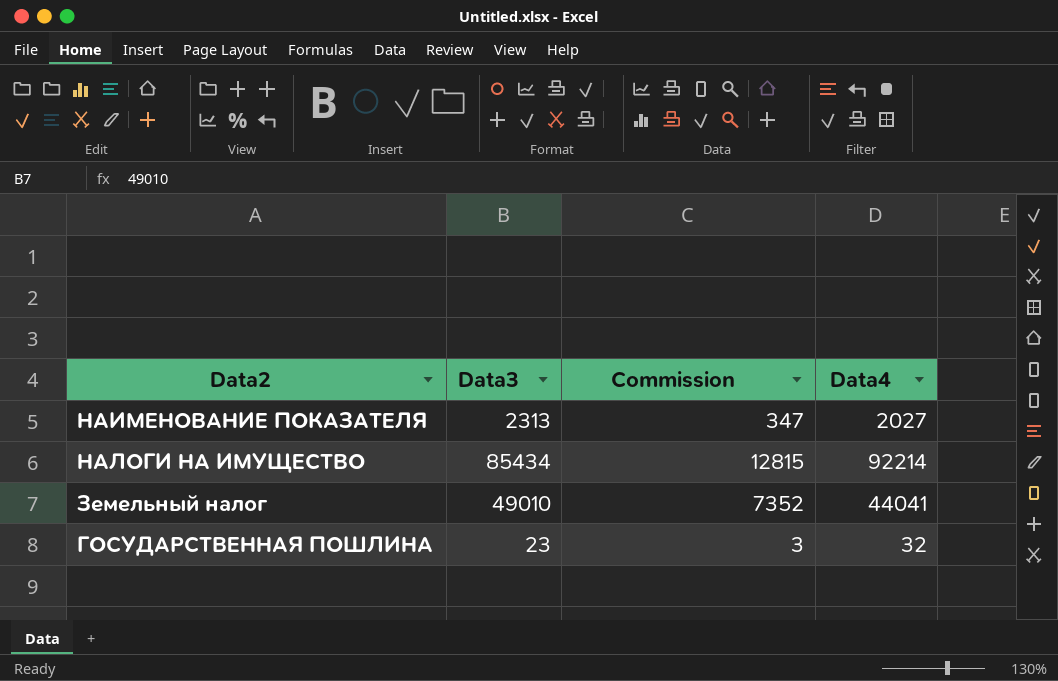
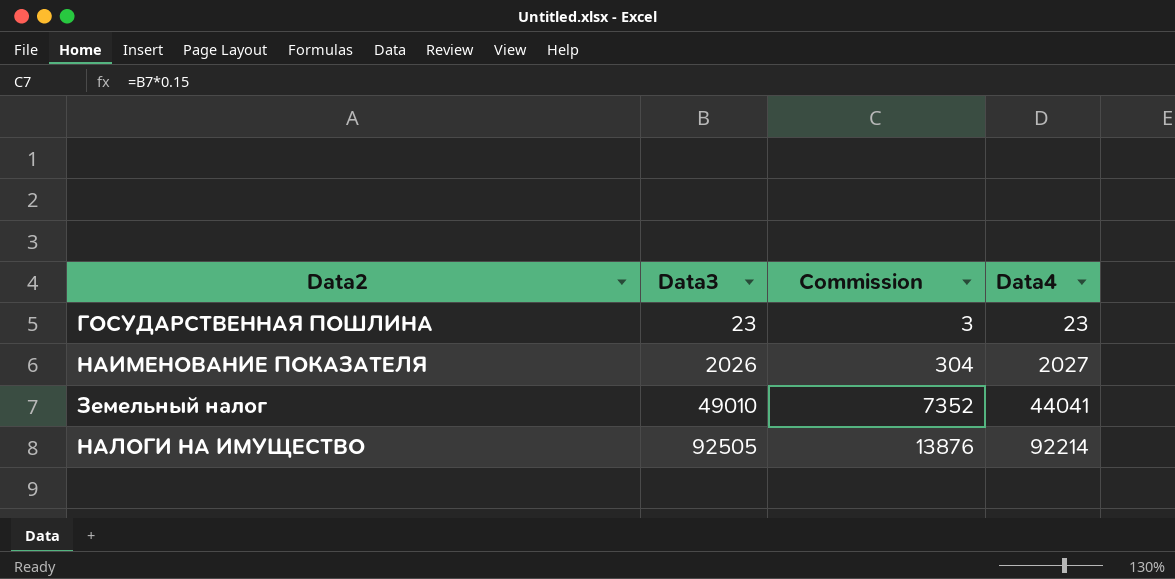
row order: none -> Data3 ascending
ГОСУДАРСТВЕННАЯ ПОШЛИНА | Data4: 32 -> 23
НАИМЕНОВАНИЕ ПОКАЗАТЕЛЯ | Data3: 2313 -> 2026
НАИМЕНОВАНИЕ ПОКАЗАТЕЛЯ | Commission: 347 -> 304
НАЛОГИ НА ИМУЩЕСТВО | Data3: 85434 -> 92505
НАЛОГИ НА ИМУЩЕСТВО | Commission: 12815 -> 13876

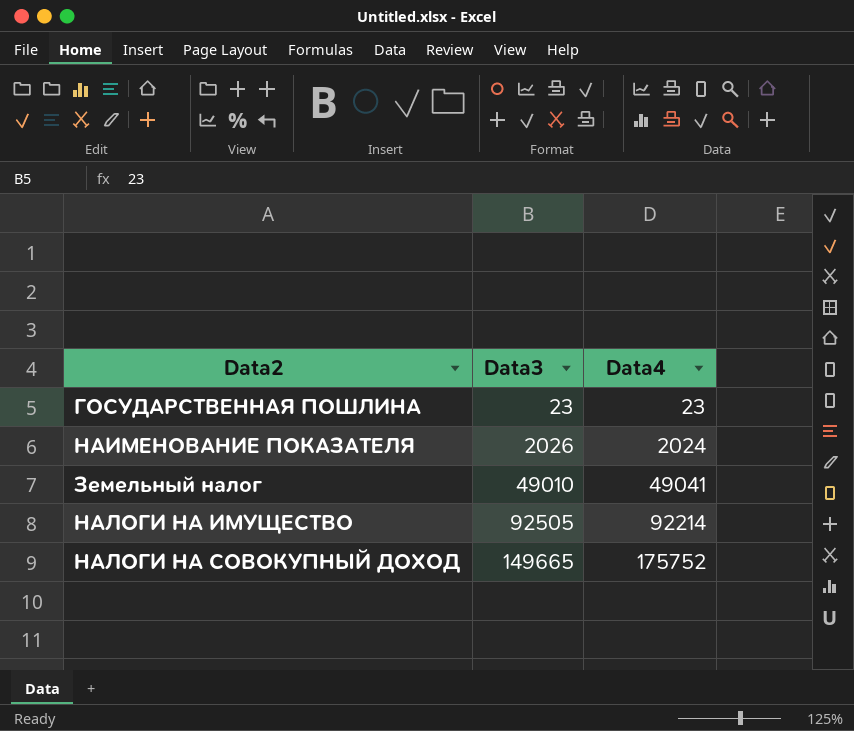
column Commission | formula: [Data3] * 0.15 -> none
НАИМЕНОВАНИЕ ПОКАЗАТЕЛЯ | Data4: 2027 -> 2024
Земельный налог | Data4: 44041 -> 49041
row НАЛОГИ НА СОВОКУПНЫЙ ДОХОД: none -> 149665 | 175752

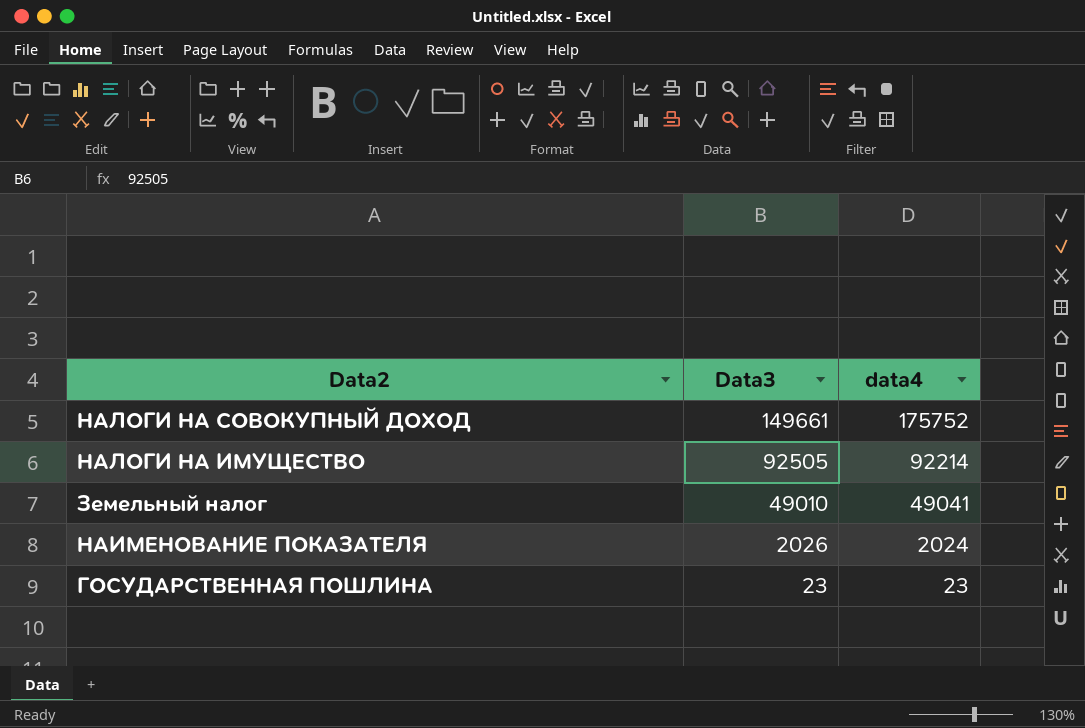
row order: Data3 ascending -> Data3 descending
column name: Data4 -> data4
НАЛОГИ НА СОВОКУПНЫЙ ДОХОД | Data3: 149665 -> 149661

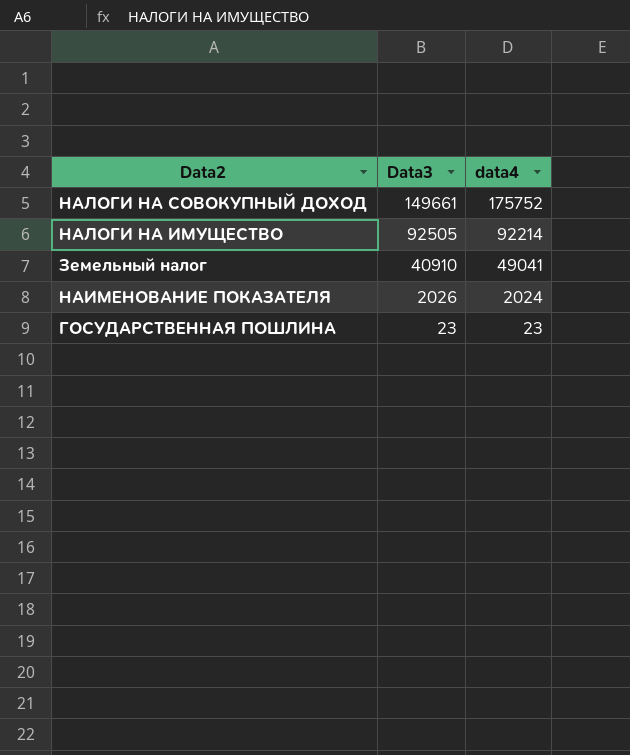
Земельный налог | Data3: 49010 -> 40910

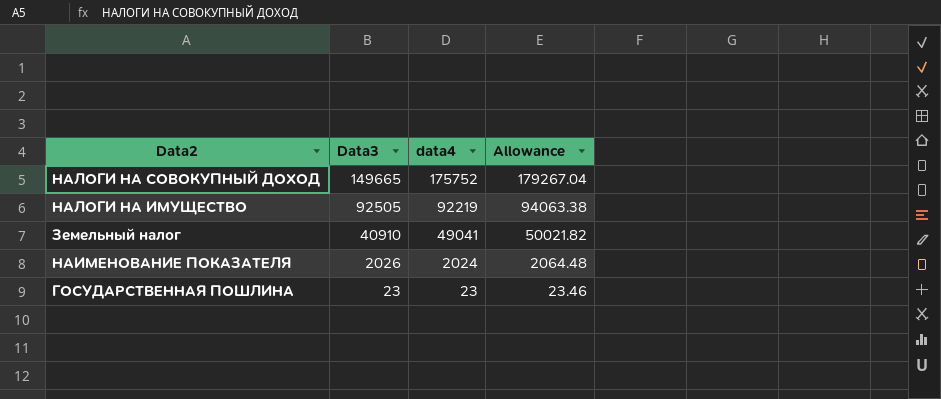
column Allowance | formula: none -> [data4] * 1.02
НАЛОГИ НА СОВОКУПНЫЙ ДОХОД | Data3: 149661 -> 149665
НАЛОГИ НА ИМУЩЕСТВО | data4: 92214 -> 92219

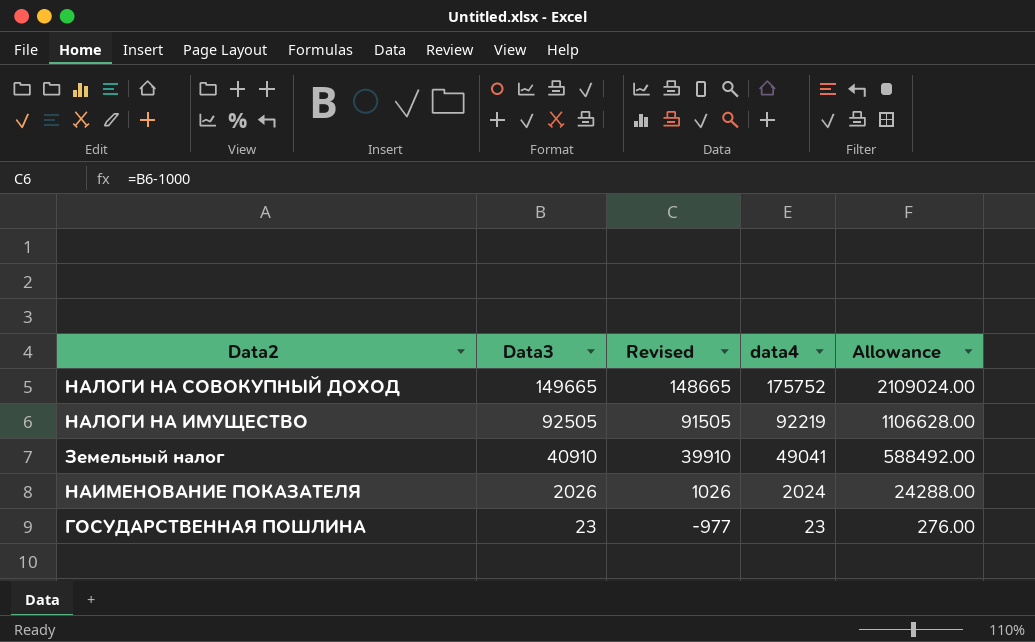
column Revised | formula: none -> [Data3] - 1000
column Allowance | formula: [data4] * 1.02 -> [data4] * 12

